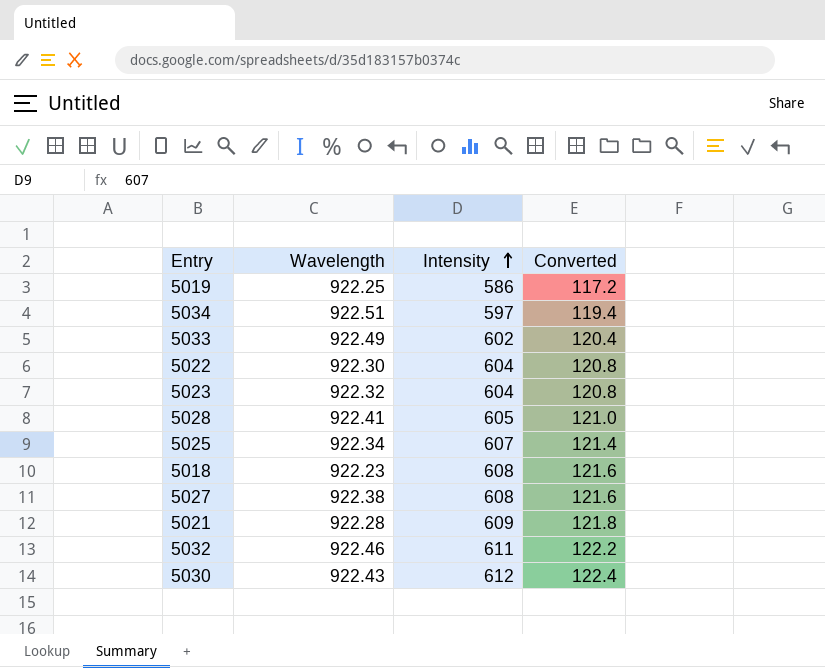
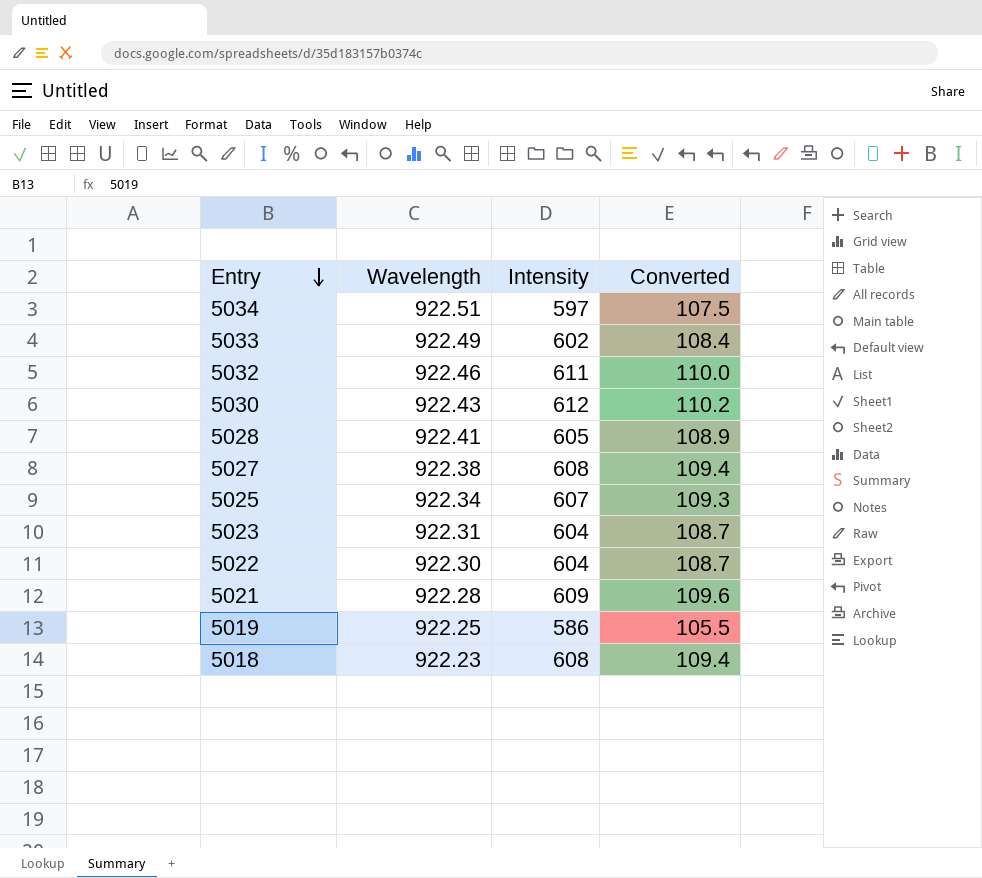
row order: Intensity ascending -> Entry descending
column Converted | formula: [Intensity] * 0.2 -> [Intensity] * 0.18
5023 | Wavelength: 922.32 -> 922.31

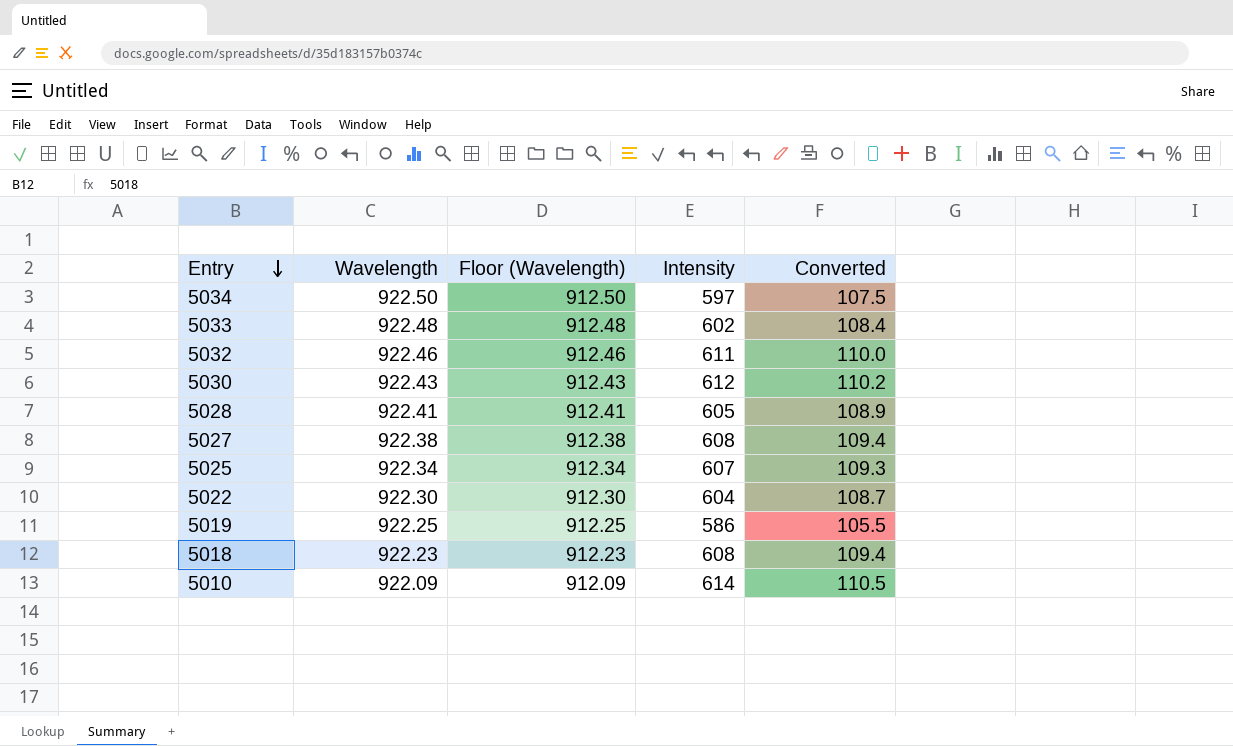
column Floor (Wavelength) | formula: none -> [Wavelength] - 10
row 5023: 922.31 | 604 | 108.7 -> none
row 5021: 922.28 | 609 | 109.6 -> none
5034 | Wavelength: 922.51 -> 922.50
5033 | Wavelength: 922.49 -> 922.48
row 5010: none -> 922.09 | 912.09 | 614 | 110.5

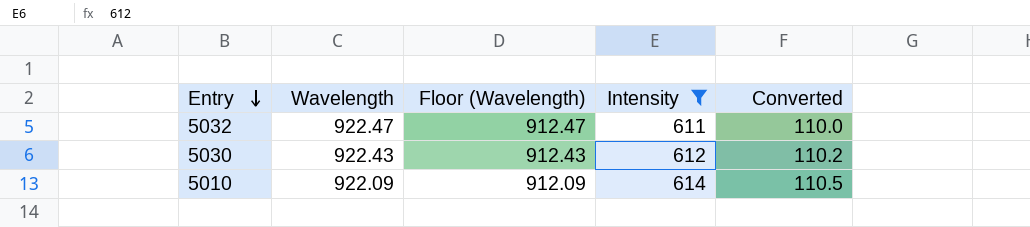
filter: none -> Intensity >= 611
5032 | Wavelength: 922.46 -> 922.47
5032 | Floor (Wavelength): 912.46 -> 912.47

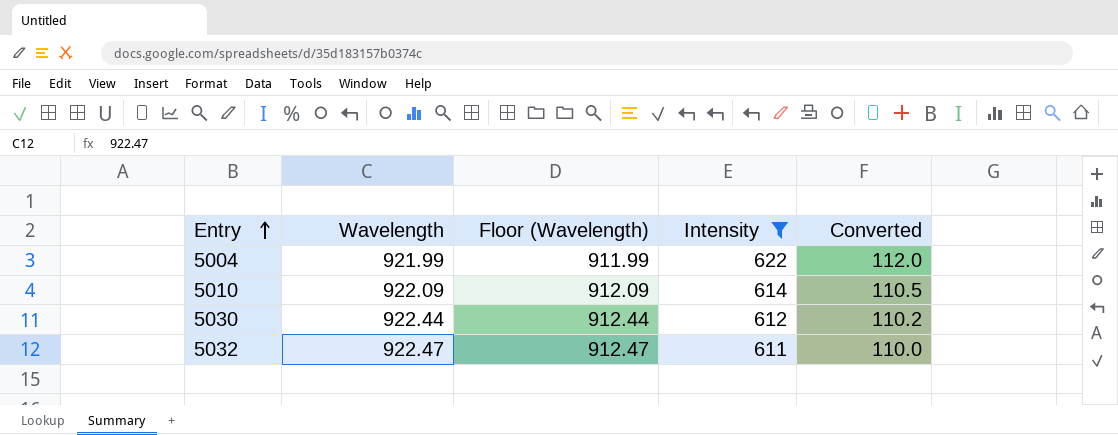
row order: Entry descending -> Entry ascending
row 5004: none -> 921.99 | 911.99 | 622 | 112.0
5030 | Wavelength: 922.43 -> 922.44
5030 | Floor (Wavelength): 912.43 -> 912.44

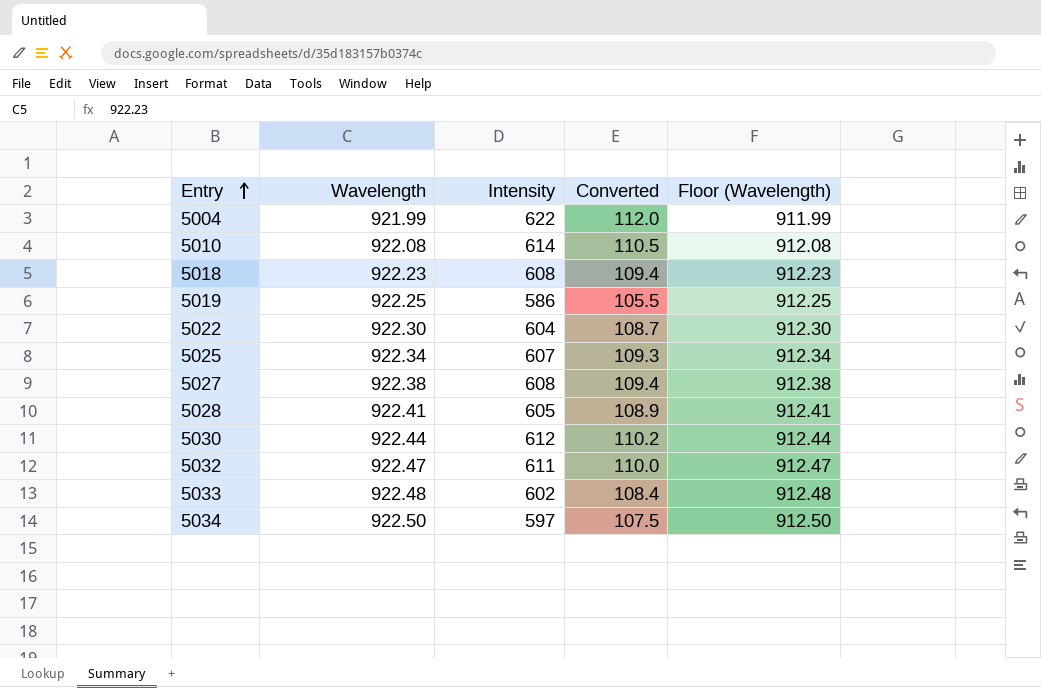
filter: Intensity >= 611 -> none
column Floor (Wavelength) | position: 3 -> 5
5010 | Wavelength: 922.09 -> 922.08
5010 | Floor (Wavelength): 912.09 -> 912.08

